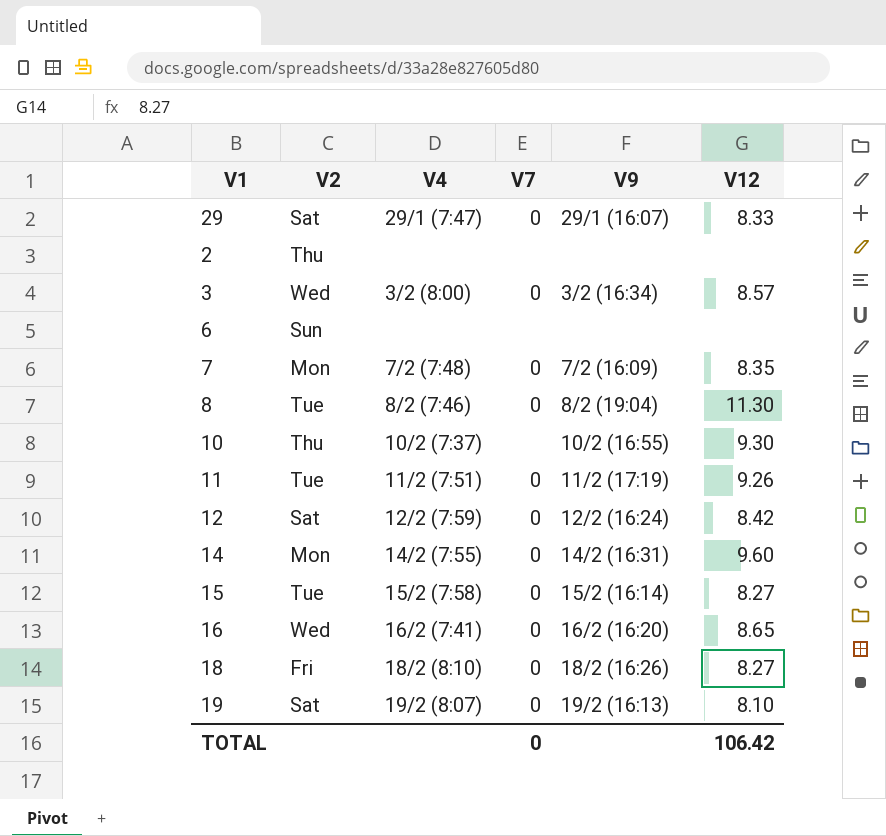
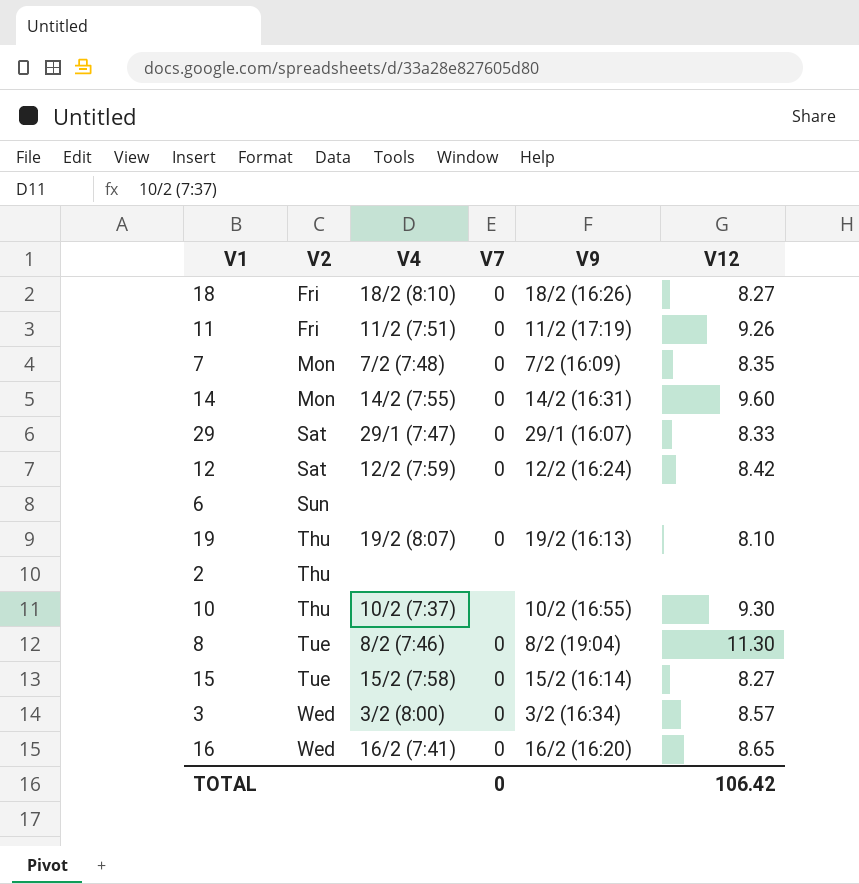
row order: none -> V2 ascending
11 | V2: Tue -> Fri
19 | V2: Sat -> Thu

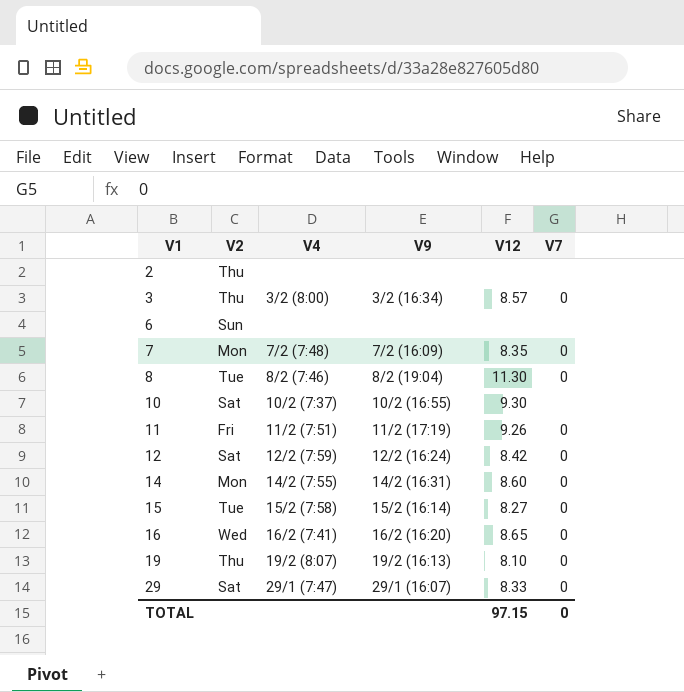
row order: V2 ascending -> V1 ascending
column V7 | position: 4 -> 6
row 18: Fri | 18/2 (8:10) | 0 | 18/2 (16:26) | 8.27 -> none
3 | V2: Wed -> Thu
10 | V2: Thu -> Sat
14 | V12: 9.60 -> 8.60
TOTAL | V12: 106.42 -> 97.15

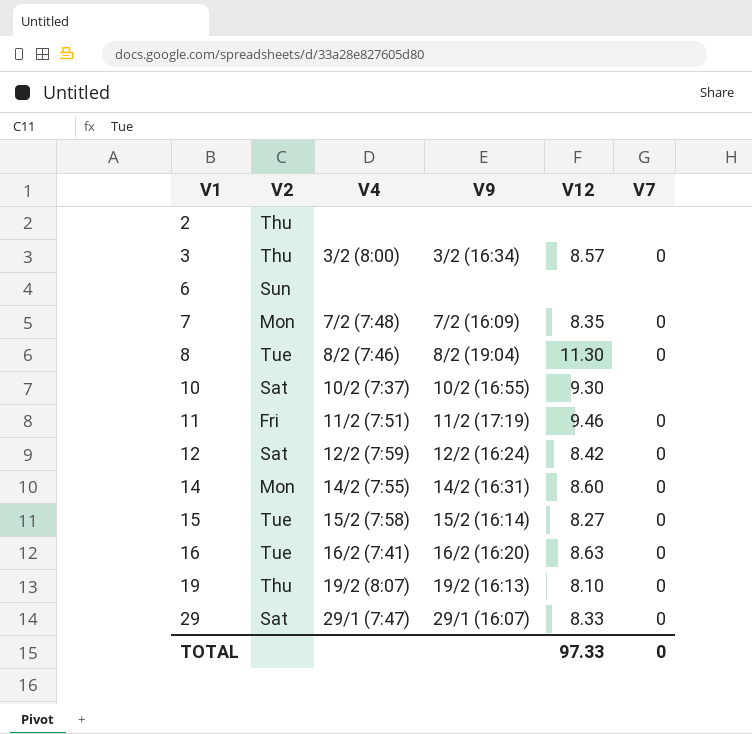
11 | V12: 9.26 -> 9.46
16 | V2: Wed -> Tue
16 | V12: 8.65 -> 8.63
TOTAL | V12: 97.15 -> 97.33

